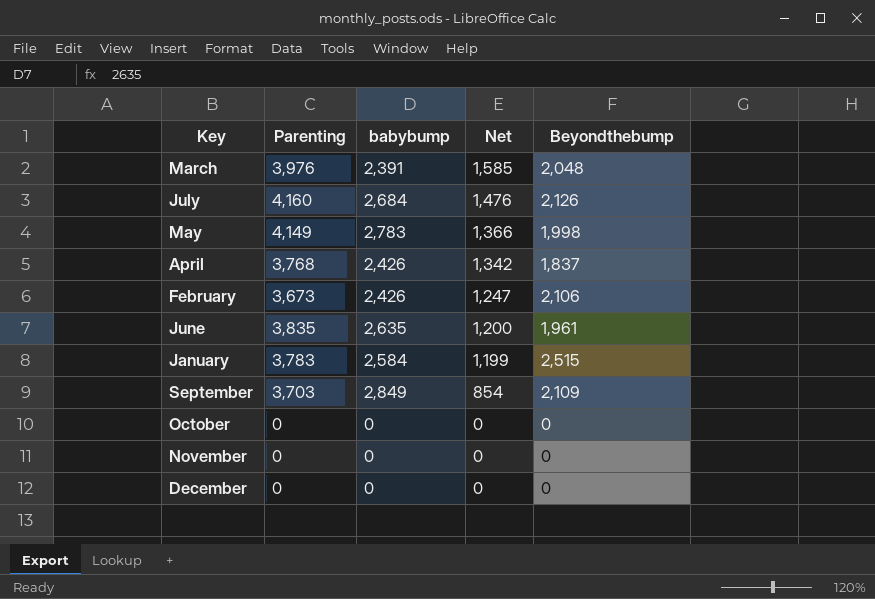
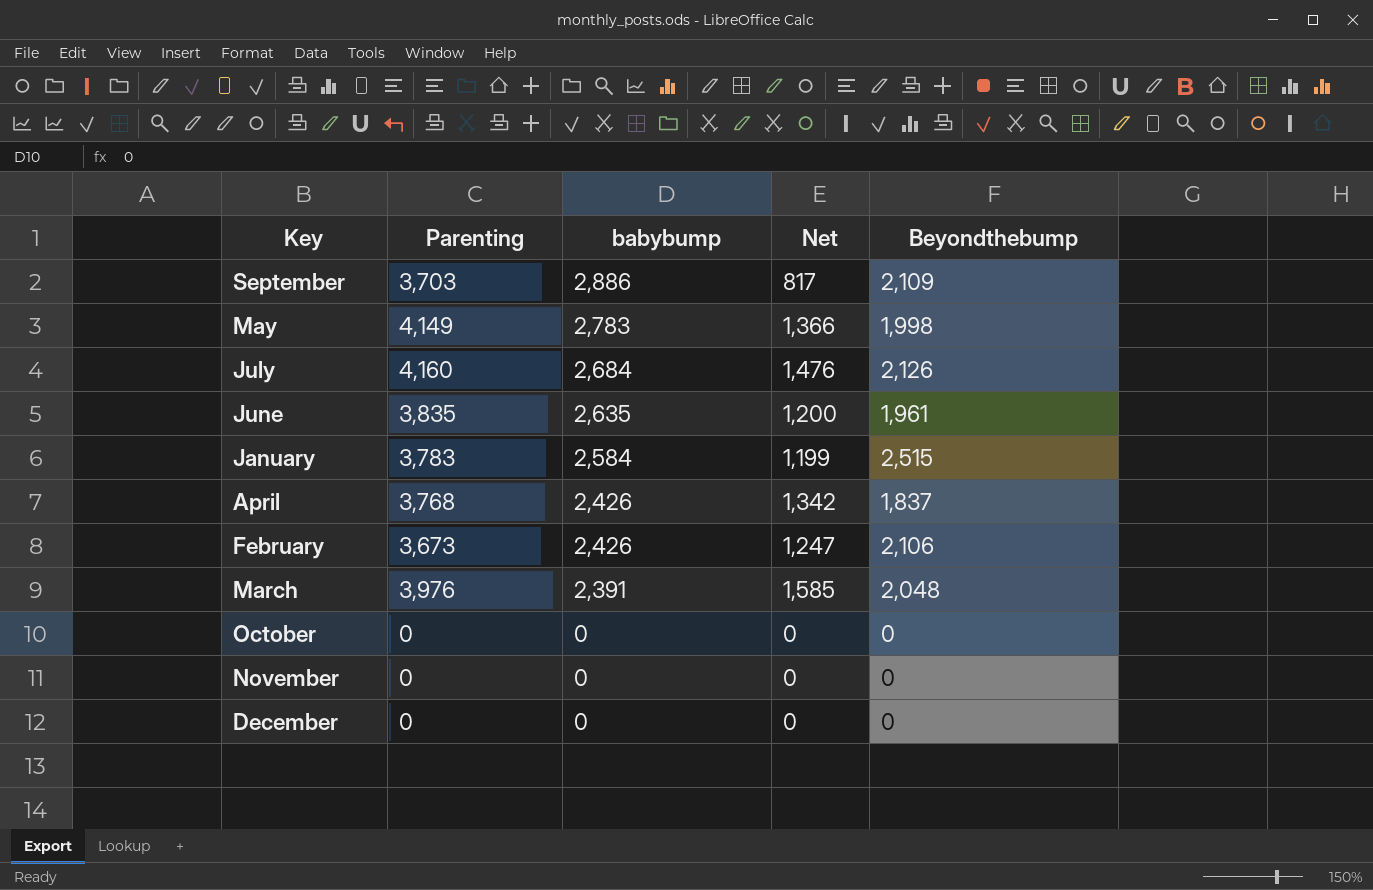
row order: Net descending -> babybump descending
September | babybump: 2,849 -> 2,886
September | Net: 854 -> 817

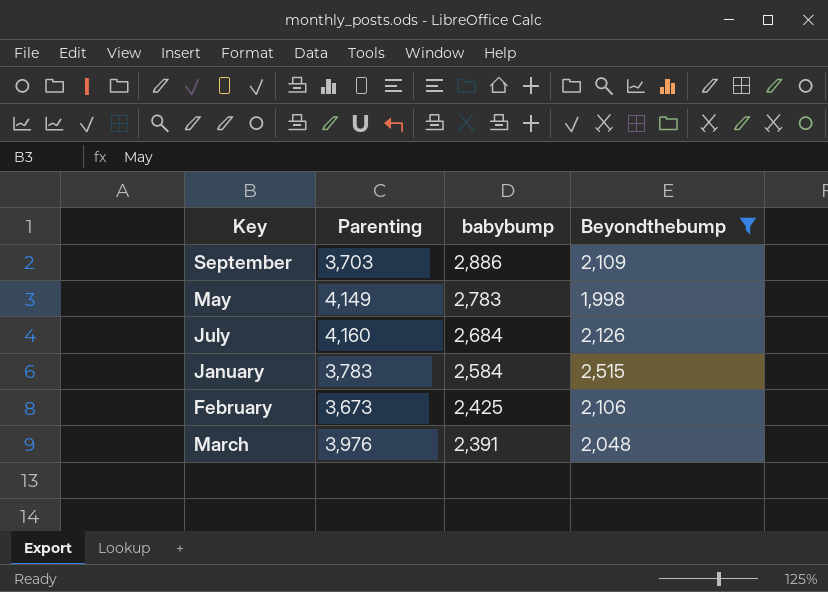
filter: none -> Beyondthebump >= 1,998
column Net | formula: [Parenting] - [babybump] -> none
February | babybump: 2,426 -> 2,425

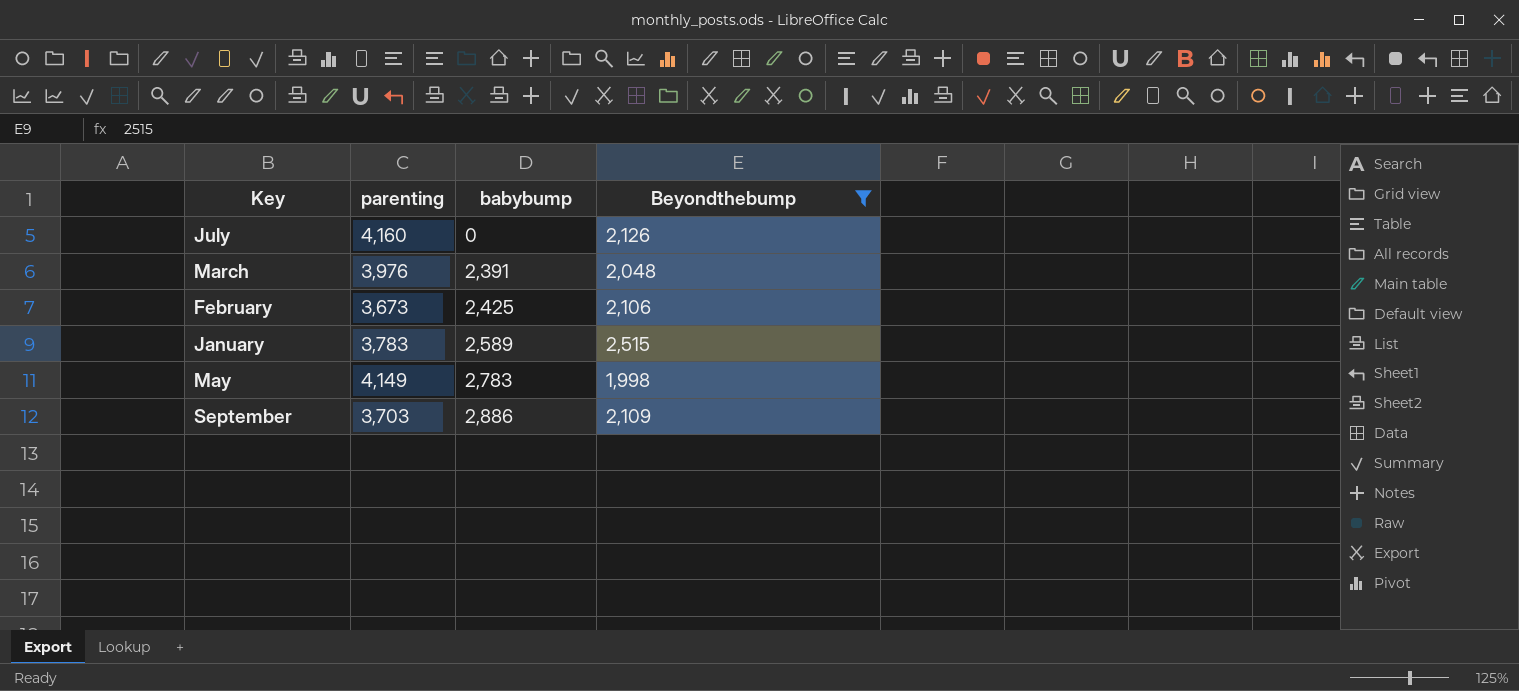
row order: babybump descending -> babybump ascending
column name: Parenting -> parenting
July | babybump: 2,684 -> 0
January | babybump: 2,584 -> 2,589

